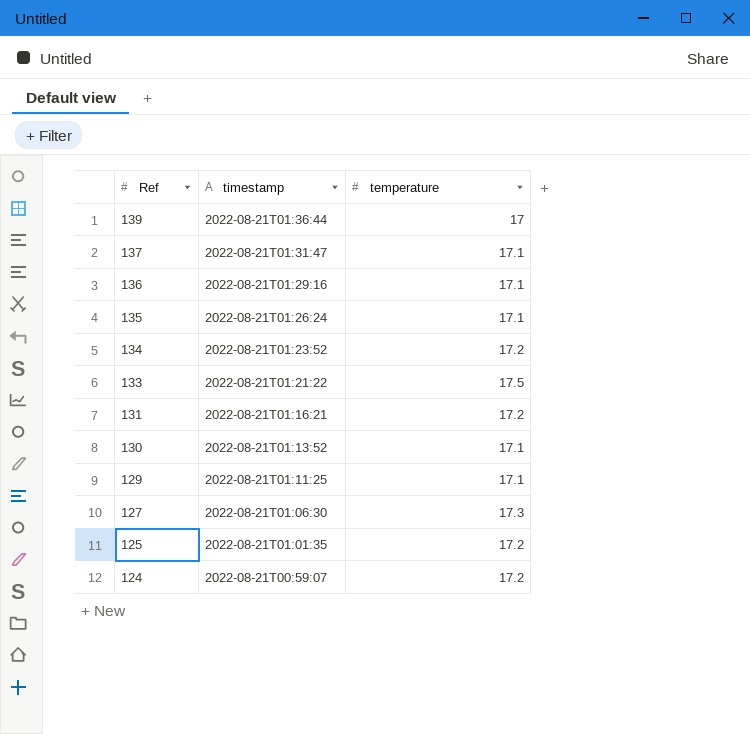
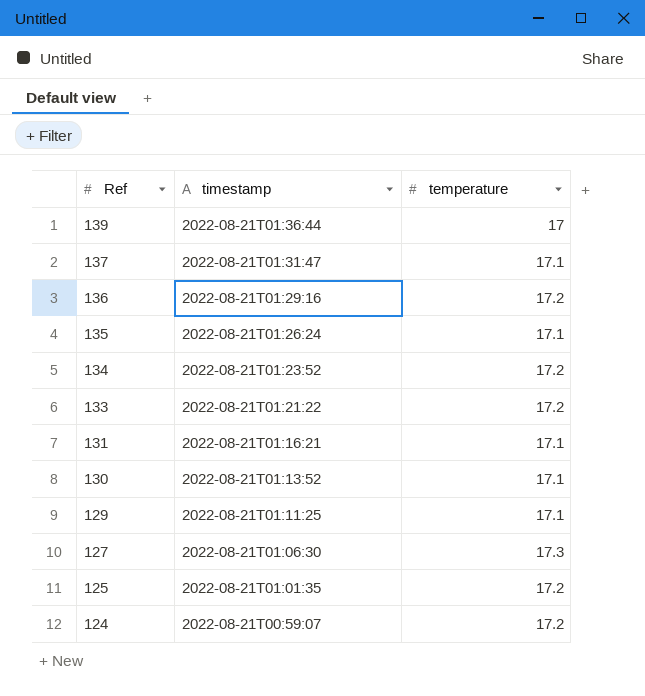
136 | temperature: 17.1 -> 17.2
133 | temperature: 17.5 -> 17.2
131 | temperature: 17.2 -> 17.1

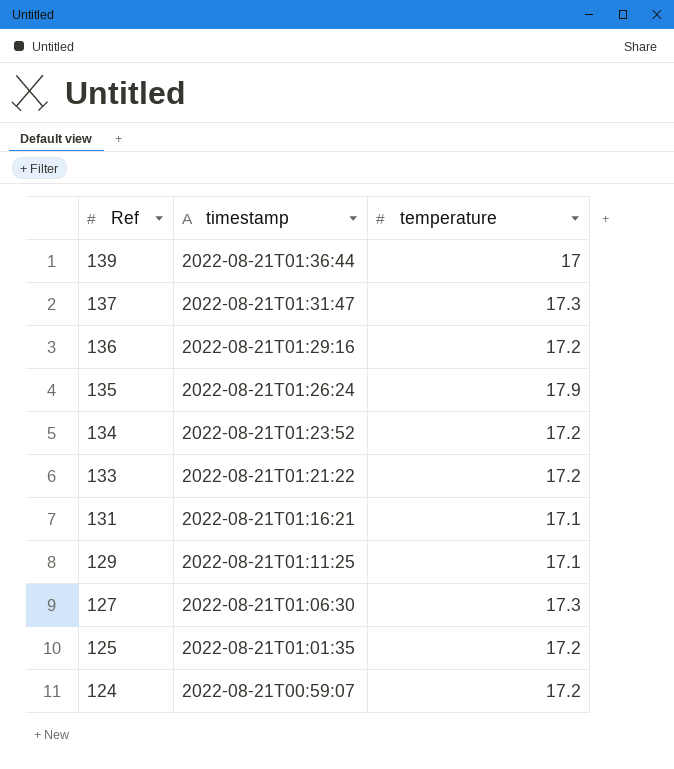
row 130: 2022-08-21T01:13:52 | 17.1 -> none
137 | temperature: 17.1 -> 17.3
135 | temperature: 17.1 -> 17.9

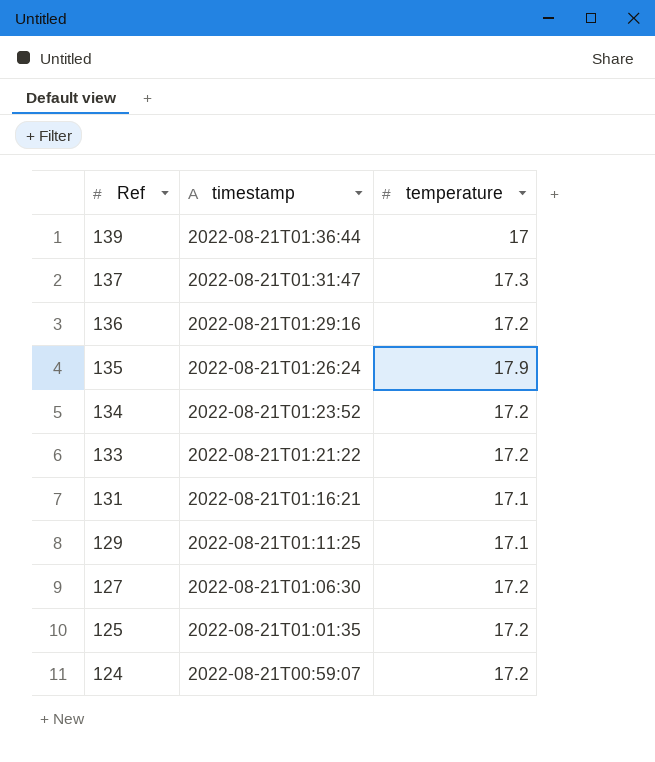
127 | temperature: 17.3 -> 17.2

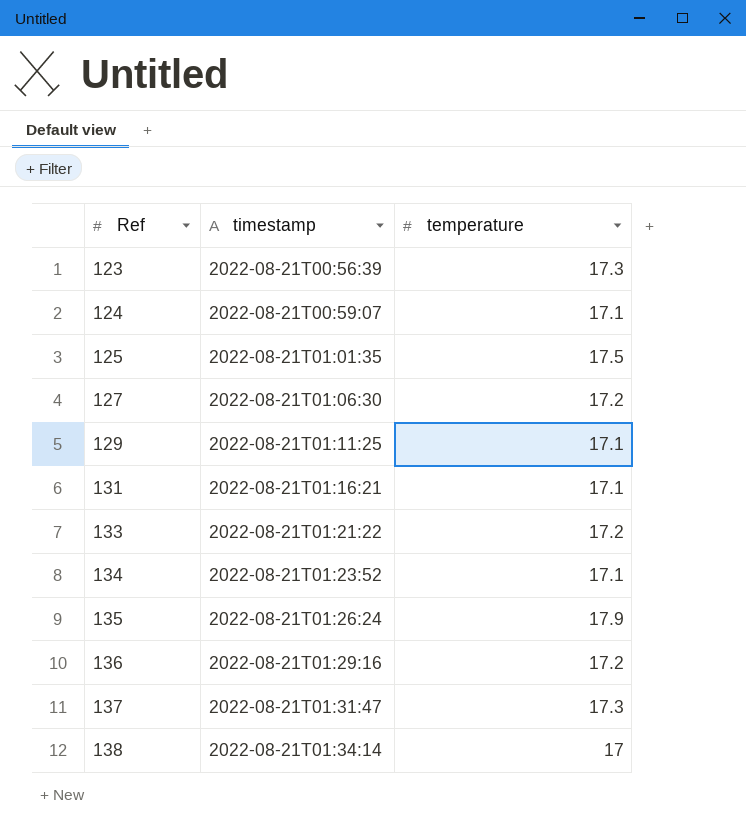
row order: Ref descending -> Ref ascending
row 139: 2022-08-21T01:36:44 | 17 -> none
row 123: none -> 2022-08-21T00:56:39 | 17.3
124 | temperature: 17.2 -> 17.1
125 | temperature: 17.2 -> 17.5
134 | temperature: 17.2 -> 17.1
row 138: none -> 2022-08-21T01:34:14 | 17

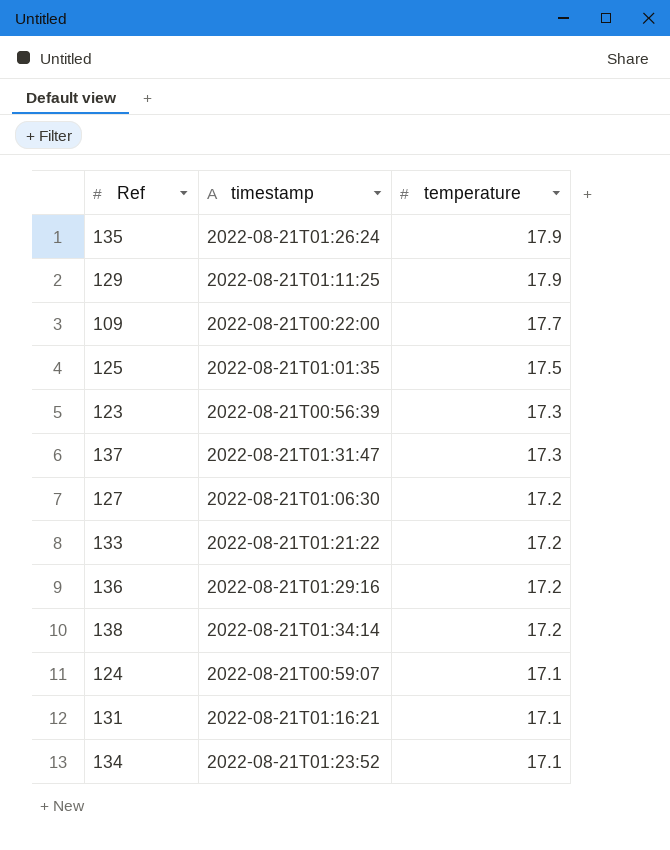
row order: Ref ascending -> temperature descending
129 | temperature: 17.1 -> 17.9
row 109: none -> 2022-08-21T00:22:00 | 17.7
138 | temperature: 17 -> 17.2

